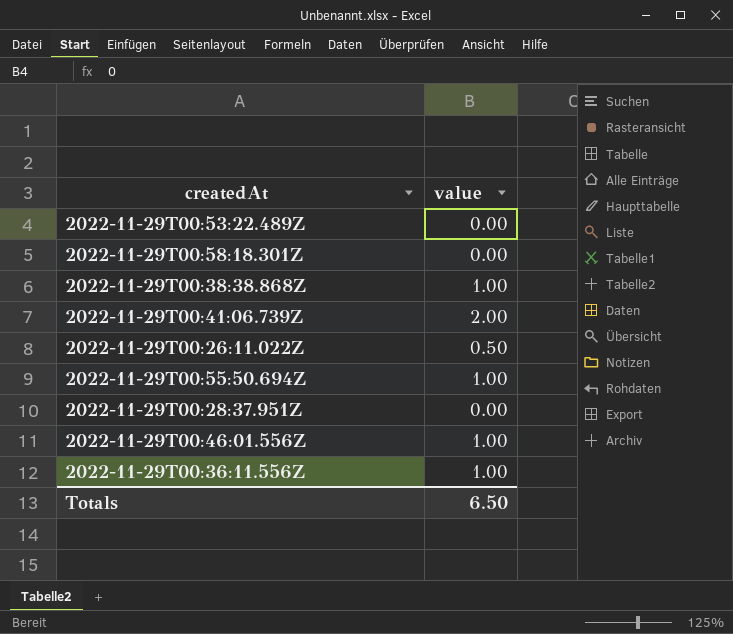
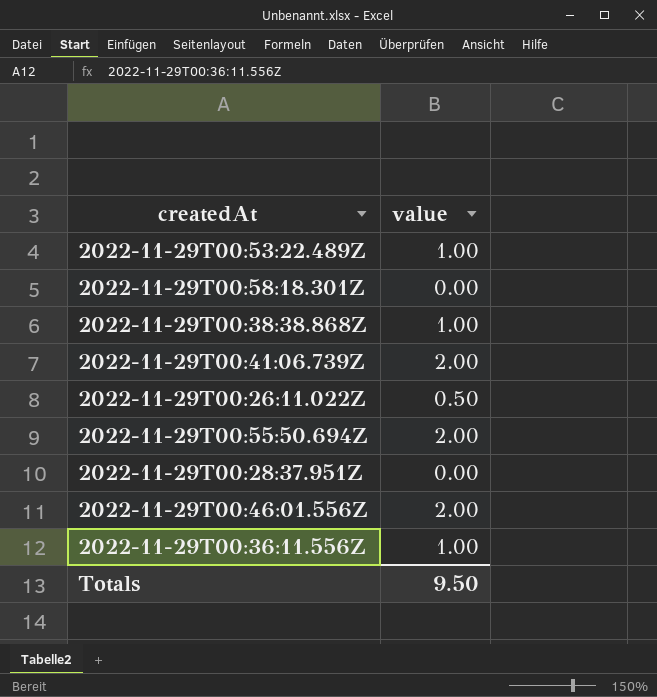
2022-11-29T00:53:22.489Z | value: 0.00 -> 1.00
2022-11-29T00:55:50.694Z | value: 1.00 -> 2.00
2022-11-29T00:46:01.556Z | value: 1.00 -> 2.00
Totals | value: 6.50 -> 9.50

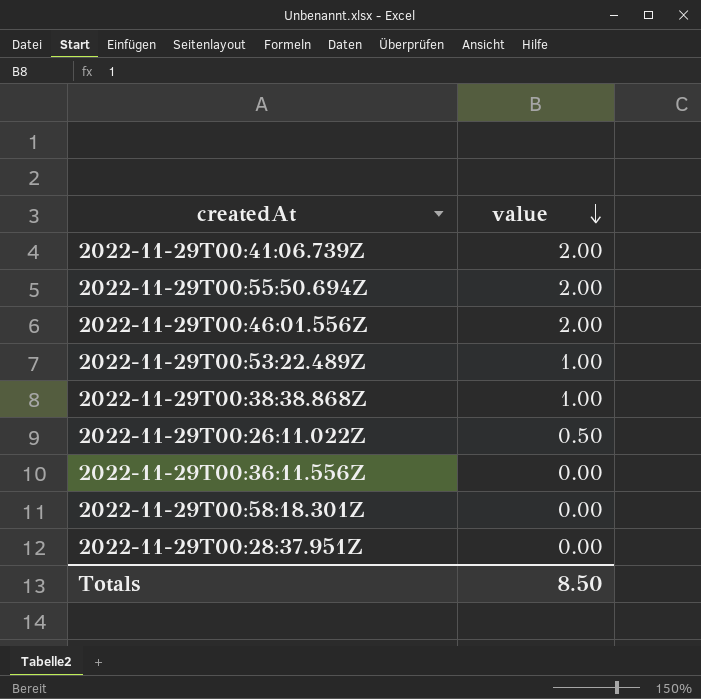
row order: none -> value descending
2022-11-29T00:36:11.556Z | value: 1.00 -> 0.00
Totals | value: 9.50 -> 8.50

